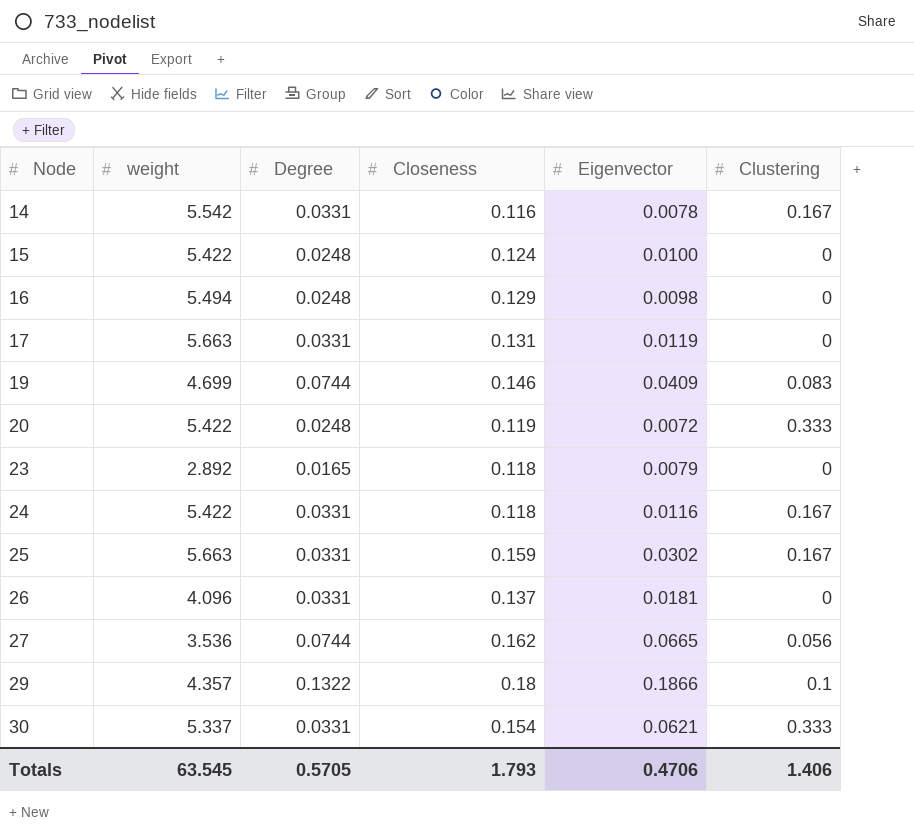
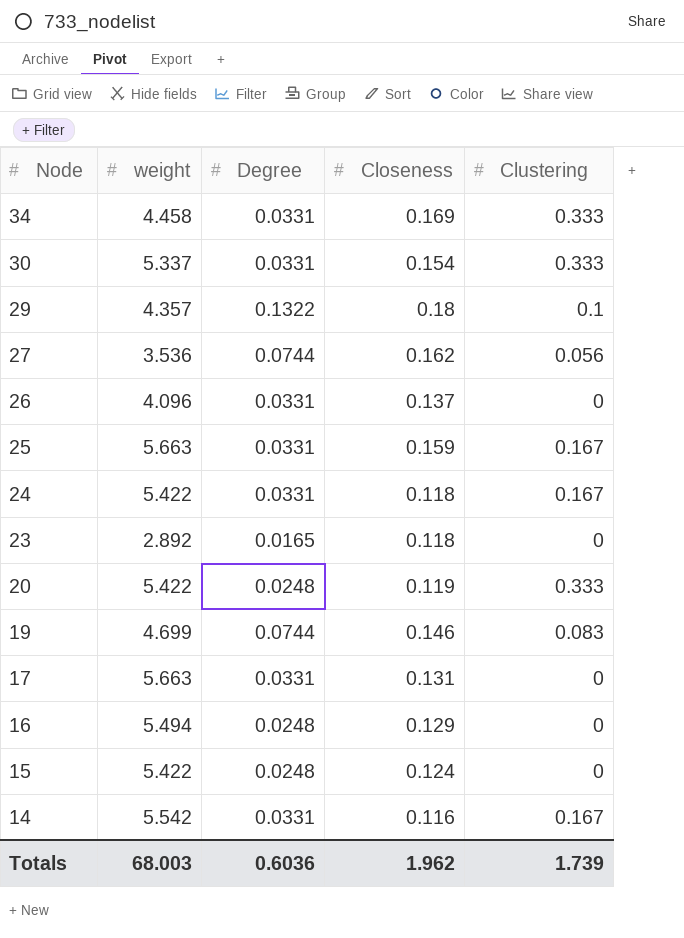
row order: Node ascending -> Node descending
column Eigenvector | position: 5 -> none
row 34: none -> 4.458 | 0.0331 | 0.169 | 0.333
Totals | weight: 63.545 -> 68.003
Totals | Degree: 0.5705 -> 0.6036
Totals | Closeness: 1.793 -> 1.962
Totals | Clustering: 1.406 -> 1.739

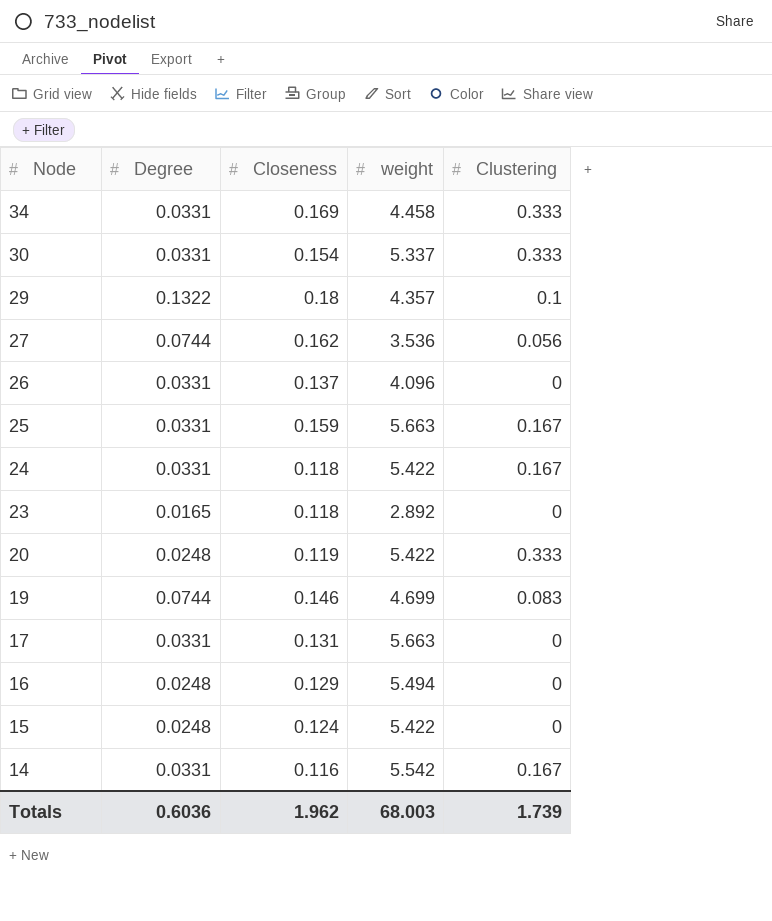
column weight | position: 2 -> 4

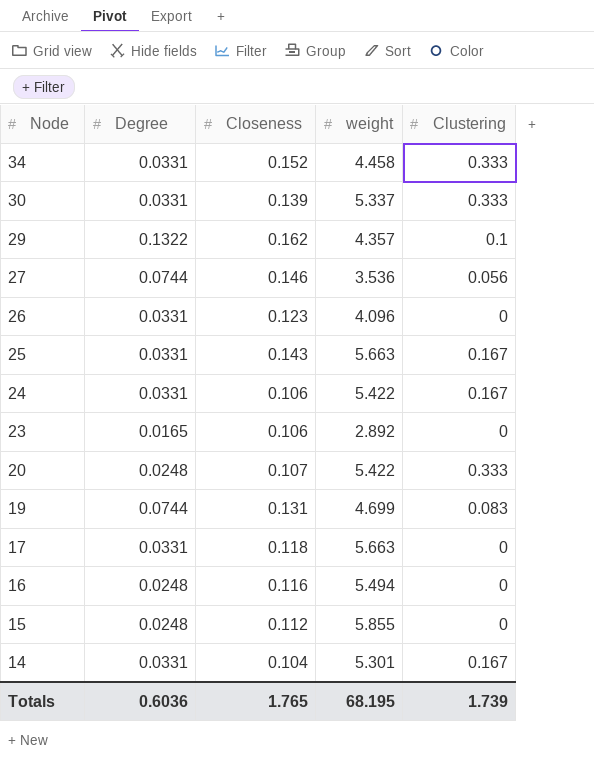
34 | Closeness: 0.169 -> 0.152
30 | Closeness: 0.154 -> 0.139
29 | Closeness: 0.18 -> 0.162
27 | Closeness: 0.162 -> 0.146
26 | Closeness: 0.137 -> 0.123
25 | Closeness: 0.159 -> 0.143
24 | Closeness: 0.118 -> 0.106
23 | Closeness: 0.118 -> 0.106
20 | Closeness: 0.119 -> 0.107
19 | Closeness: 0.146 -> 0.131
17 | Closeness: 0.131 -> 0.118
16 | Closeness: 0.129 -> 0.116
15 | Closeness: 0.124 -> 0.112
15 | weight: 5.422 -> 5.855
14 | Closeness: 0.116 -> 0.104
14 | weight: 5.542 -> 5.301
Totals | Closeness: 1.962 -> 1.765
Totals | weight: 68.003 -> 68.195

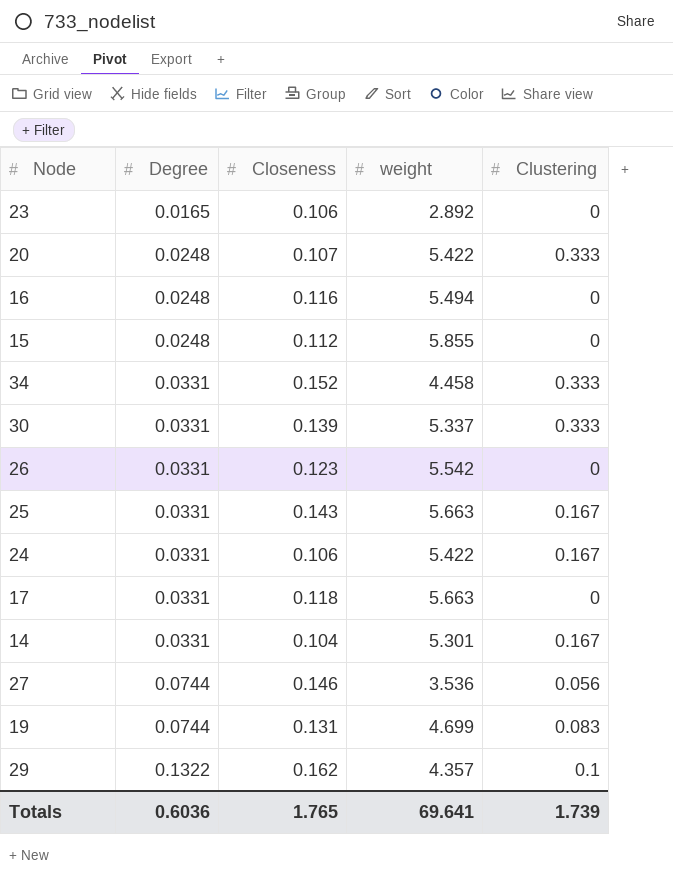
row order: Node descending -> Degree ascending
26 | weight: 4.096 -> 5.542
Totals | weight: 68.195 -> 69.641

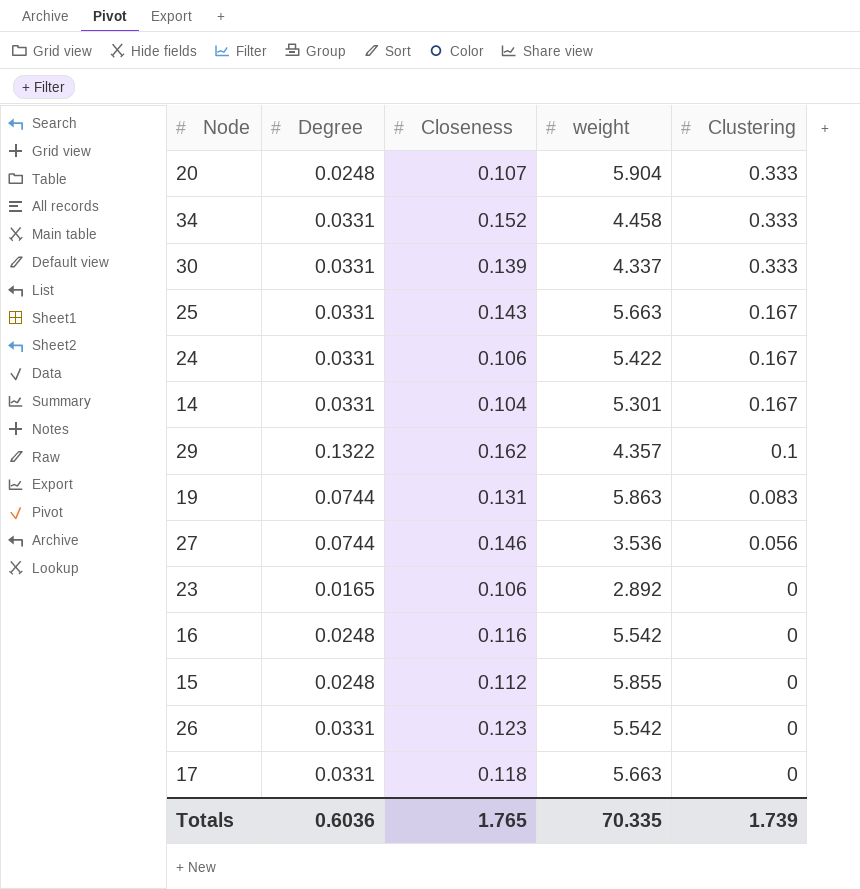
row order: Degree ascending -> Clustering descending
20 | weight: 5.422 -> 5.904
30 | weight: 5.337 -> 4.337
19 | weight: 4.699 -> 5.863
16 | weight: 5.494 -> 5.542
Totals | weight: 69.641 -> 70.335

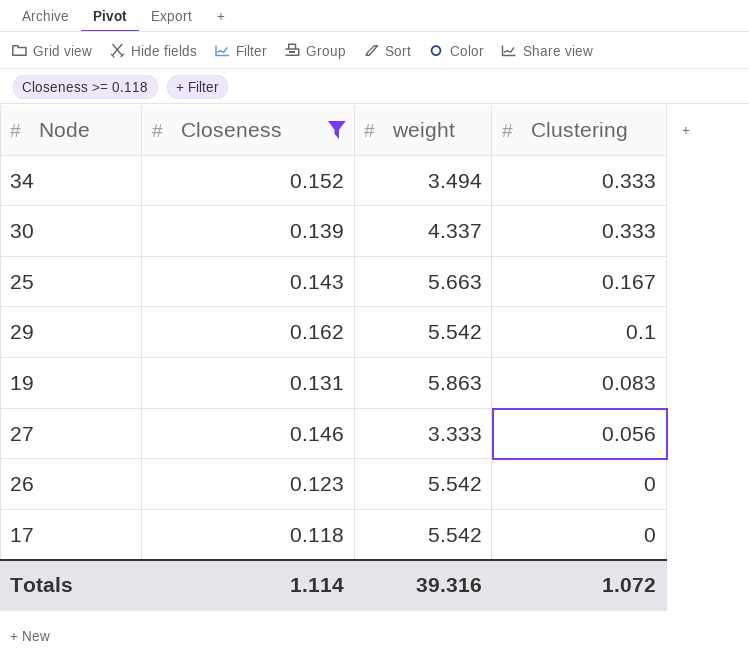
filter: none -> Closeness >= 0.118
column Degree | position: 2 -> none
34 | weight: 4.458 -> 3.494
29 | weight: 4.357 -> 5.542
27 | weight: 3.536 -> 3.333
17 | weight: 5.663 -> 5.542
Totals | Closeness: 1.765 -> 1.114
Totals | weight: 70.335 -> 39.316
Totals | Clustering: 1.739 -> 1.072

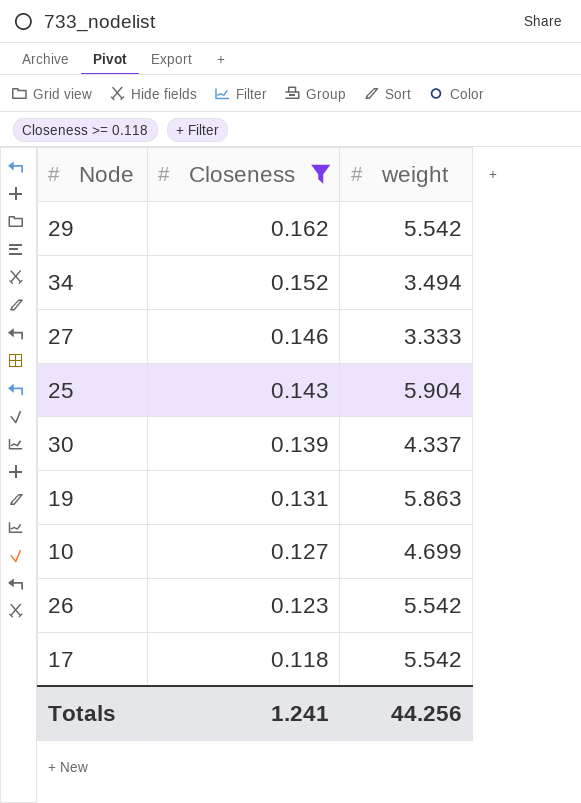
row order: Clustering descending -> Closeness descending
column Clustering | position: 4 -> none
25 | weight: 5.663 -> 5.904
row 10: none -> 0.127 | 4.699
Totals | Closeness: 1.114 -> 1.241
Totals | weight: 39.316 -> 44.256

